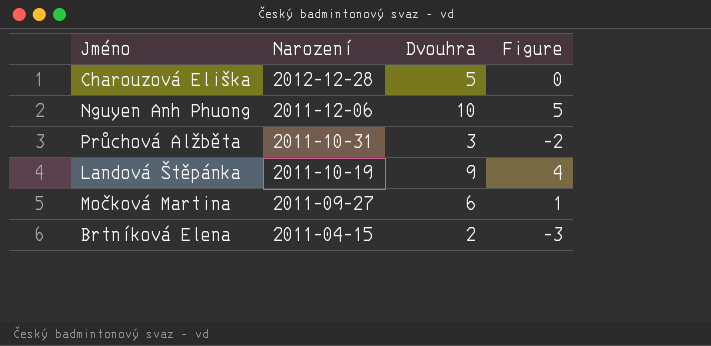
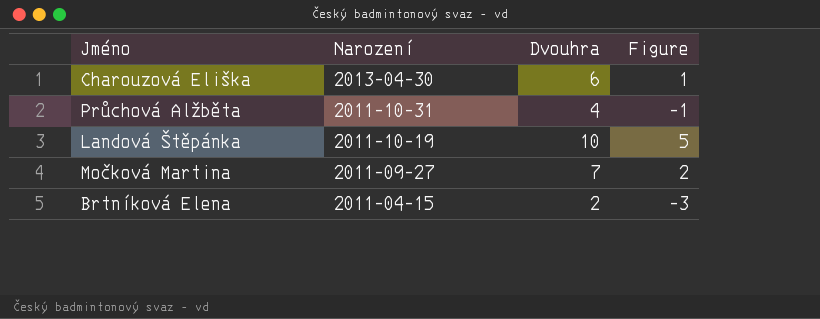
row Nguyen Anh Phuong: 2011-12-06 | 10 | 5 -> none
Charouzová Eliška | Narození: 2012-12-28 -> 2013-04-30
Charouzová Eliška | Dvouhra: 5 -> 6
Charouzová Eliška | Figure: 0 -> 1
Průchová Alžběta | Dvouhra: 3 -> 4
Průchová Alžběta | Figure: -2 -> -1
Landová Štěpánka | Dvouhra: 9 -> 10
Landová Štěpánka | Figure: 4 -> 5
Močková Martina | Dvouhra: 6 -> 7
Močková Martina | Figure: 1 -> 2

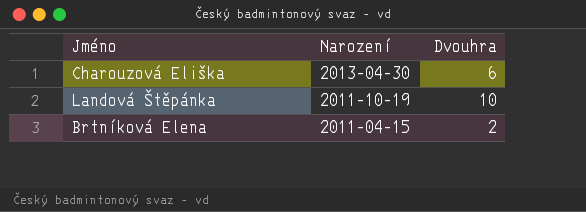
column Figure | formula: [Dvouhra] - 5 -> none
row Průchová Alžběta: 2011-10-31 | 4 | -1 -> none
row Močková Martina: 2011-09-27 | 7 | 2 -> none

